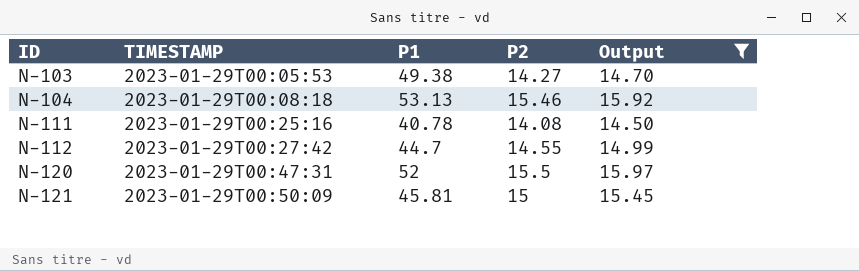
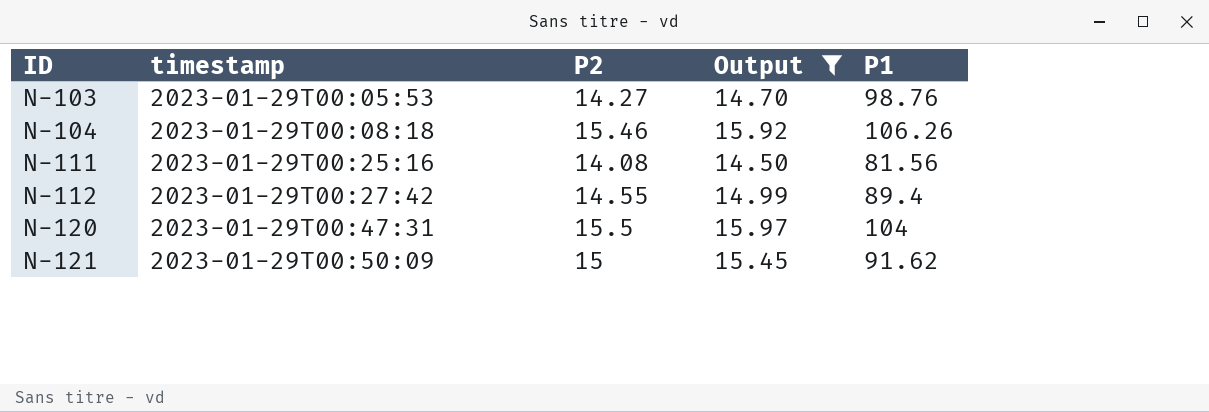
column name: TIMESTAMP -> timestamp
column P1 | position: 3 -> 5
N-103 | P1: 49.38 -> 98.76
N-104 | P1: 53.13 -> 106.26
N-111 | P1: 40.78 -> 81.56
N-112 | P1: 44.7 -> 89.4
N-120 | P1: 52 -> 104
N-121 | P1: 45.81 -> 91.62

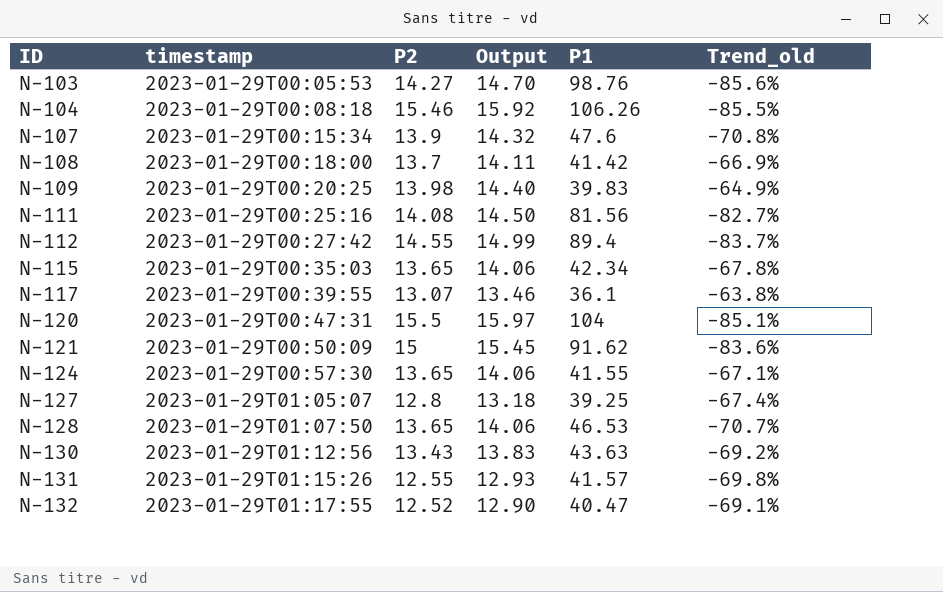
filter: Output >= 14.50 -> none
column Trend_old | formula: none -> ([P2] - [P1]) / [P1]

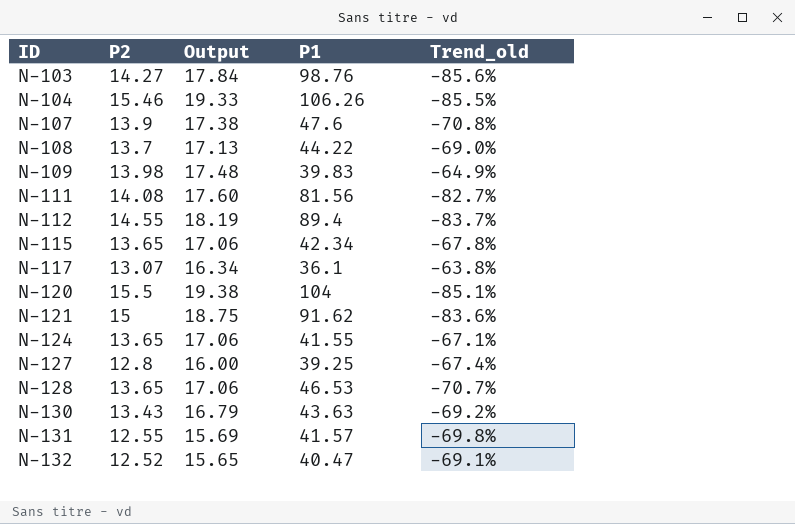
column timestamp | position: 2 -> none
column Output | formula: [P2] * 1.03 -> [P2] * 1.25
N-108 | P1: 41.42 -> 44.22
N-108 | Trend_old: -66.9% -> -69.0%

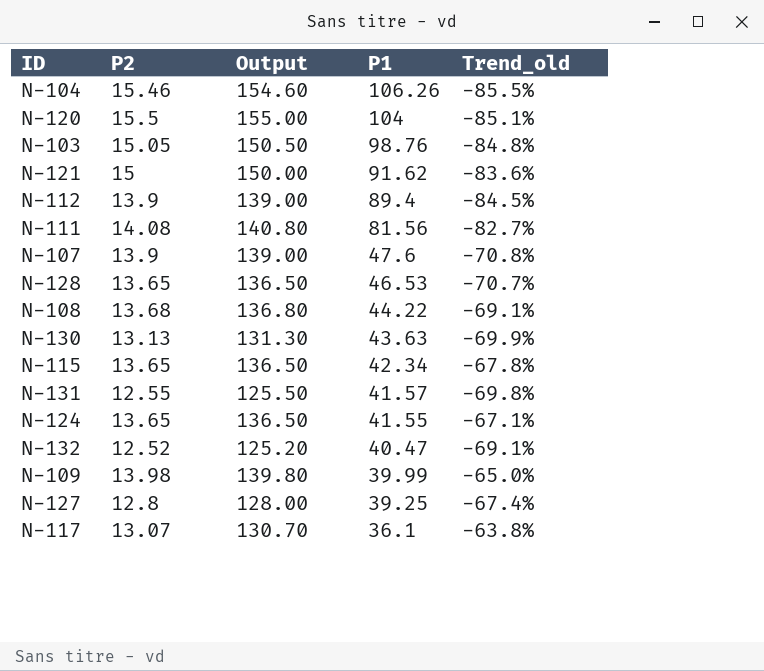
row order: ID ascending -> P1 descending
column Output | formula: [P2] * 1.25 -> [P2] * 10
N-103 | P2: 14.27 -> 15.05
N-103 | Trend_old: -85.6% -> -84.8%
N-112 | P2: 14.55 -> 13.9
N-112 | Trend_old: -83.7% -> -84.5%
N-108 | P2: 13.7 -> 13.68
N-108 | Trend_old: -69.0% -> -69.1%
N-130 | P2: 13.43 -> 13.13
N-130 | Trend_old: -69.2% -> -69.9%
N-109 | P1: 39.83 -> 39.99
N-109 | Trend_old: -64.9% -> -65.0%

